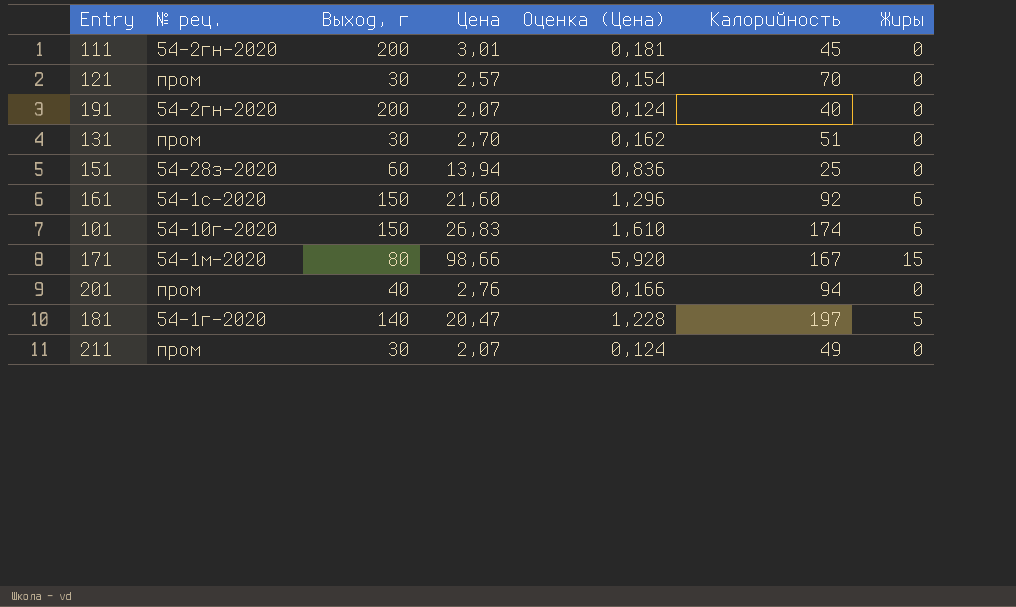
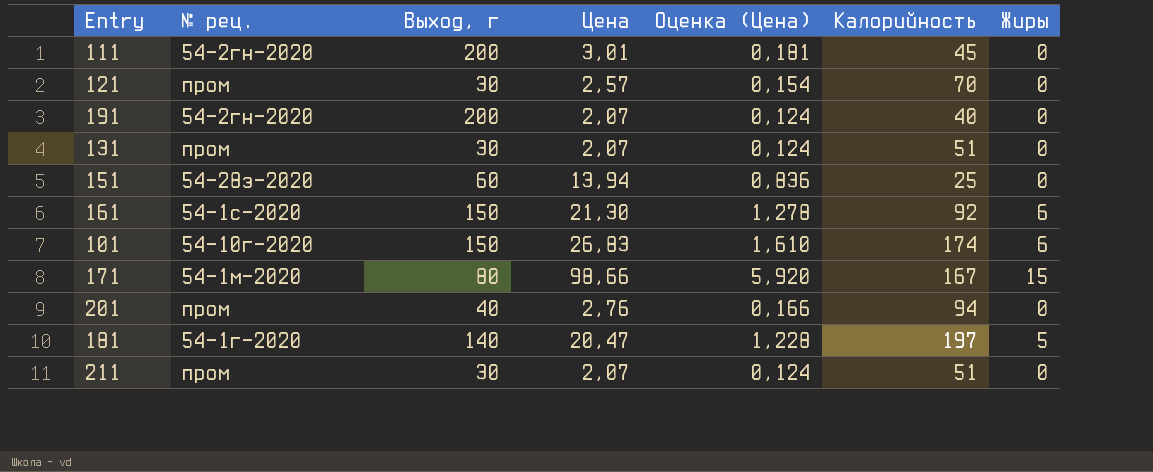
131 | Цена: 2,70 -> 2,07
131 | Оценка (Цена): 0,162 -> 0,124
161 | Цена: 21,60 -> 21,30
161 | Оценка (Цена): 1,296 -> 1,278
211 | Калорийность: 49 -> 51

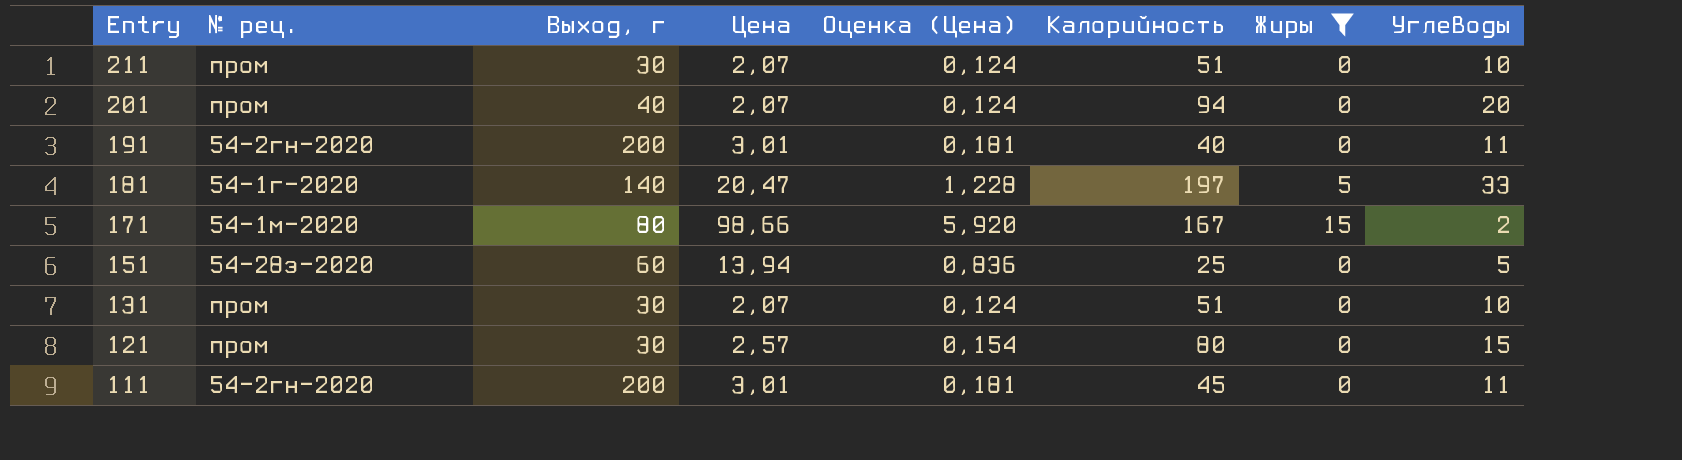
filter: none -> Жиры != 6
row order: none -> Entry descending
column Углеводы | position: none -> 8
201 | Цена: 2,76 -> 2,07
201 | Оценка (Цена): 0,166 -> 0,124
191 | Цена: 2,07 -> 3,01
191 | Оценка (Цена): 0,124 -> 0,181
121 | Калорийность: 70 -> 80

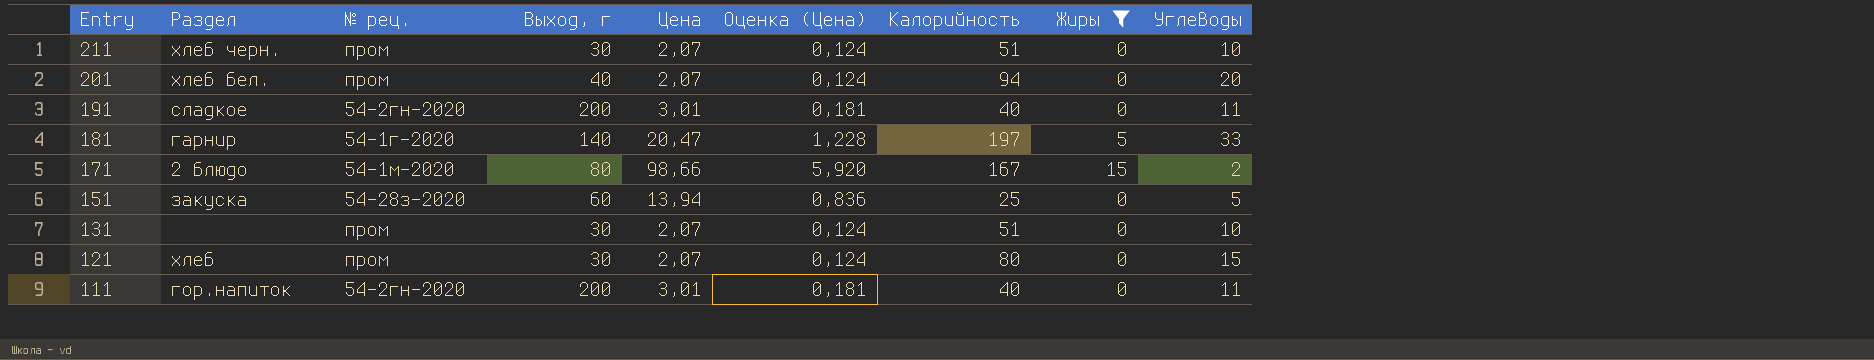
column Раздел | position: none -> 2
121 | Цена: 2,57 -> 2,07
121 | Оценка (Цена): 0,154 -> 0,124
111 | Калорийность: 45 -> 40

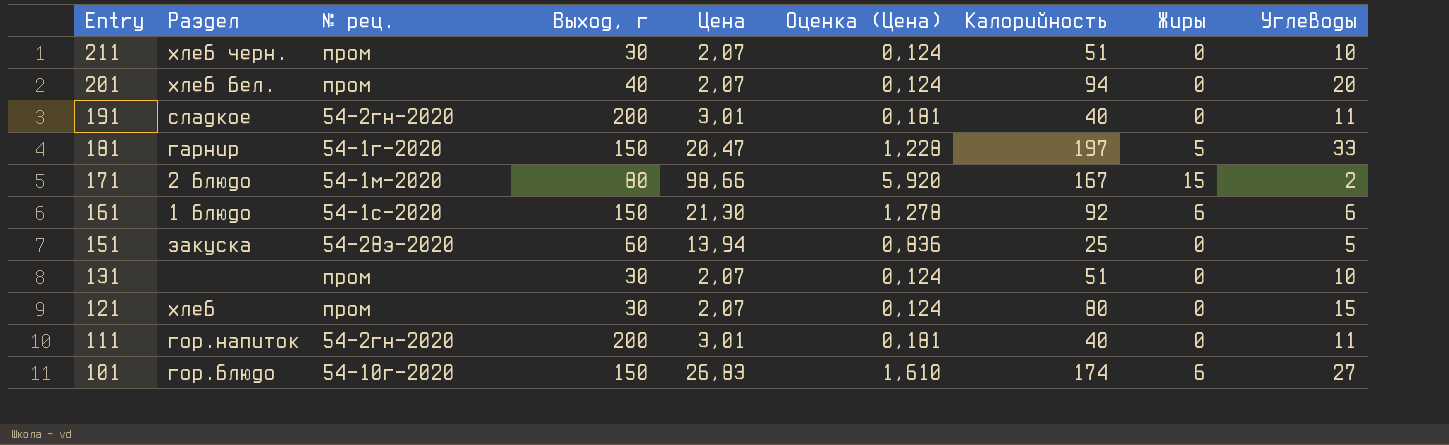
filter: Жиры != 6 -> none
181 | Выход, г: 140 -> 150

